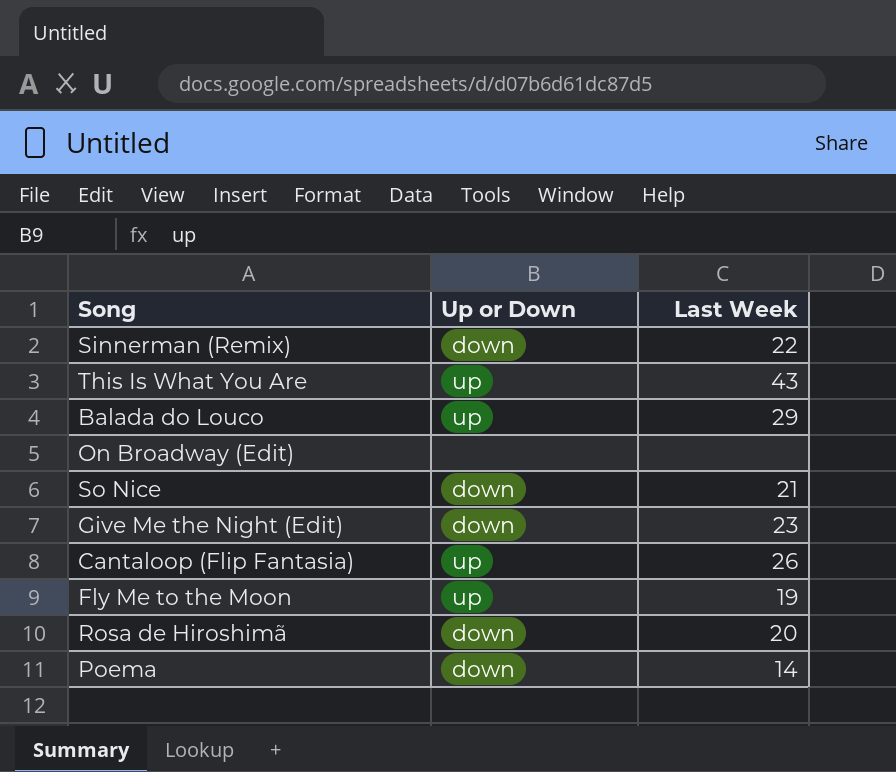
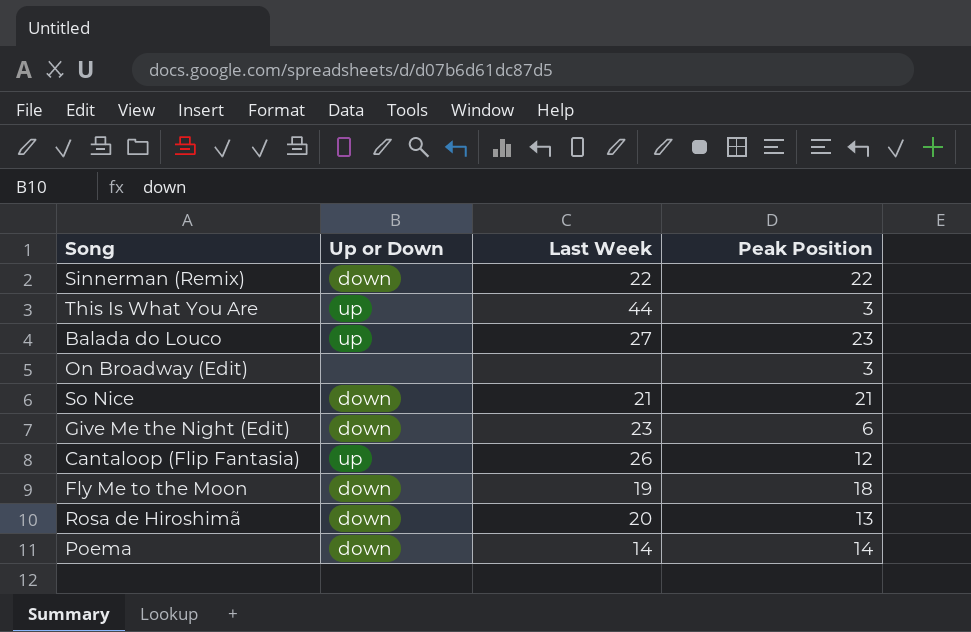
column Peak Position | position: none -> 4
This Is What You Are | Last Week: 43 -> 44
Balada do Louco | Last Week: 29 -> 27
Fly Me to the Moon | Up or Down: up -> down

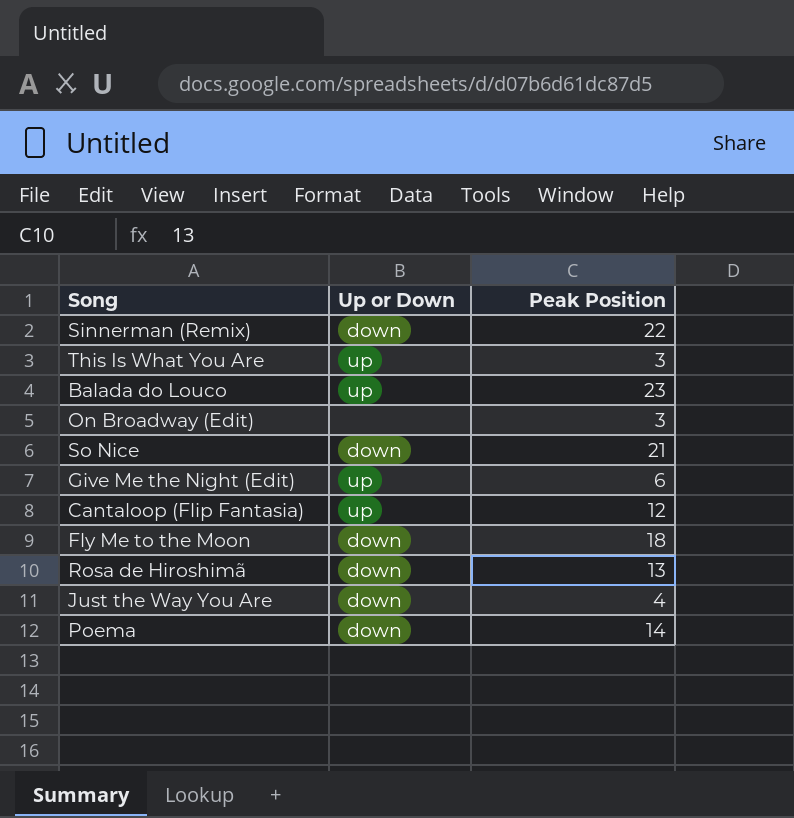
column Last Week | position: 3 -> none
Give Me the Night (Edit) | Up or Down: down -> up
row Just the Way You Are: none -> down | 4

